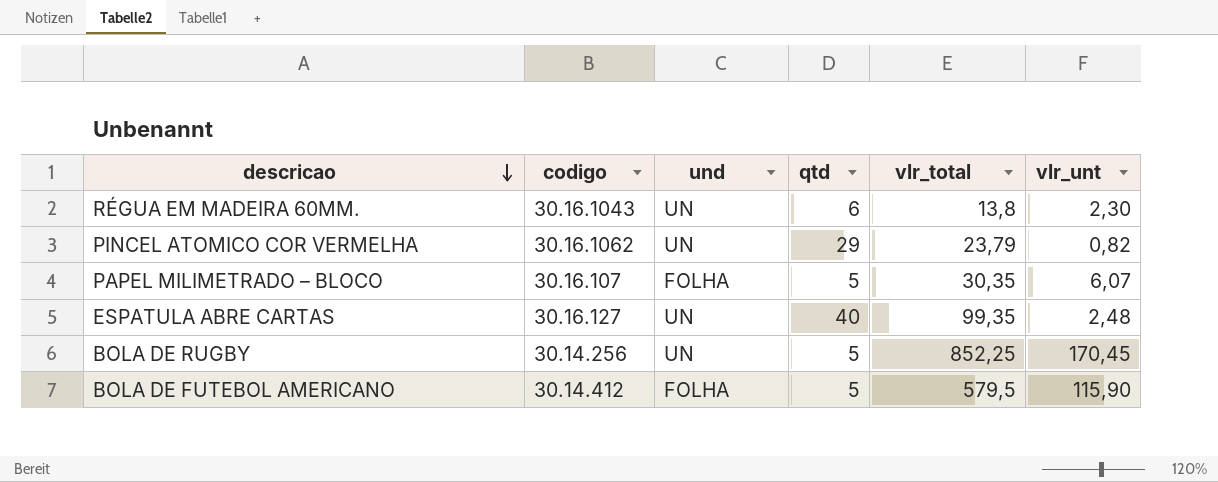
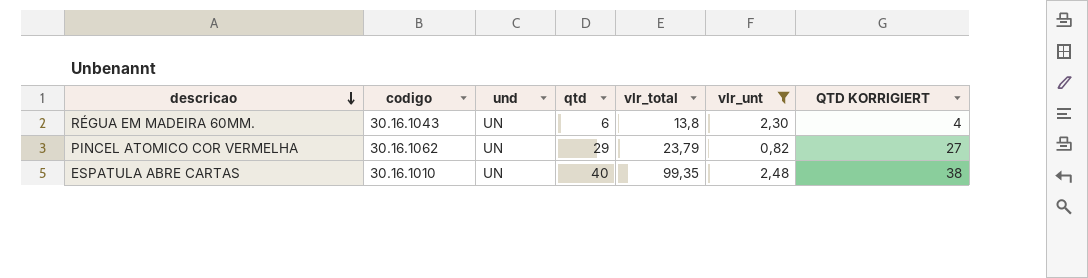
filter: none -> vlr_unt <= 2,48
column QTD KORRIGIERT | formula: none -> [qtd] - 2
ESPATULA ABRE CARTAS | codigo: 30.16.127 -> 30.16.1010

